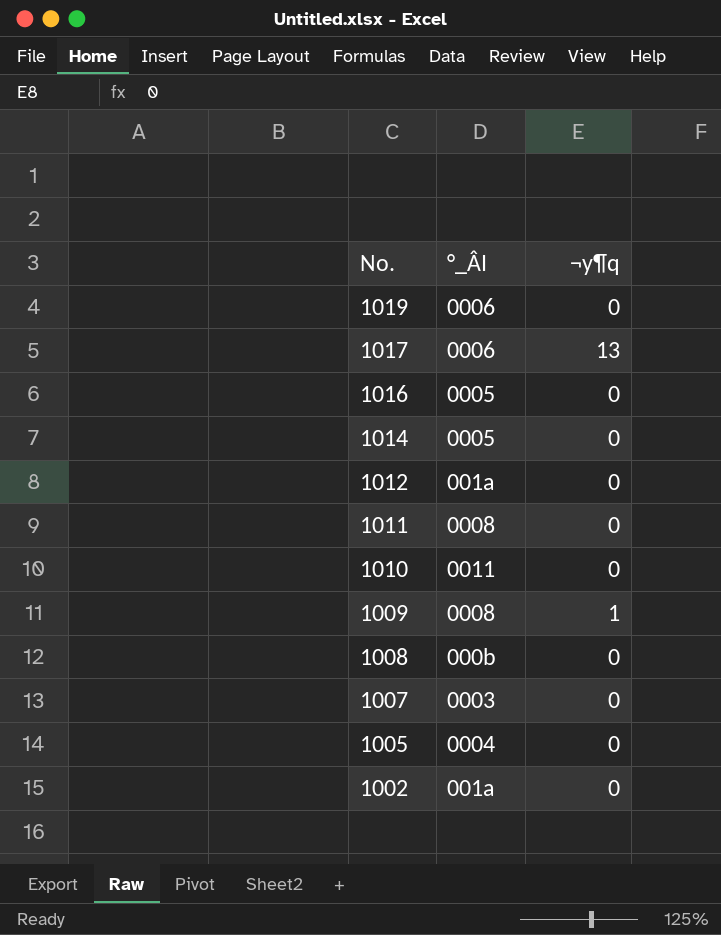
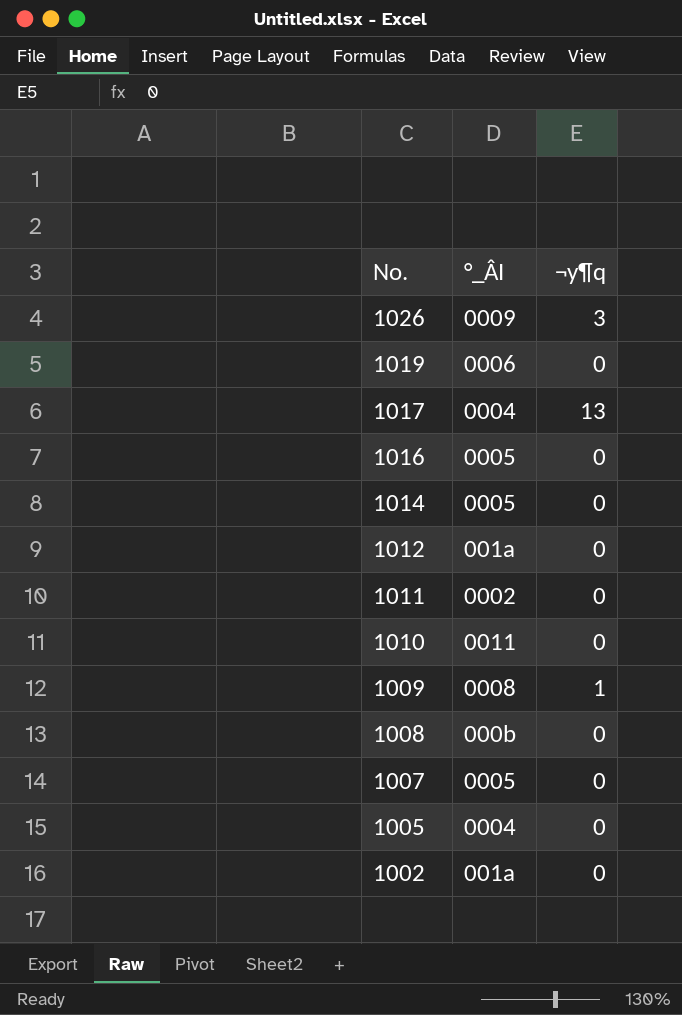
row 1026: none -> 0009 | 3
1017 | °_ÂI: 0006 -> 0004
1011 | °_ÂI: 0008 -> 0002
1007 | °_ÂI: 0003 -> 0005

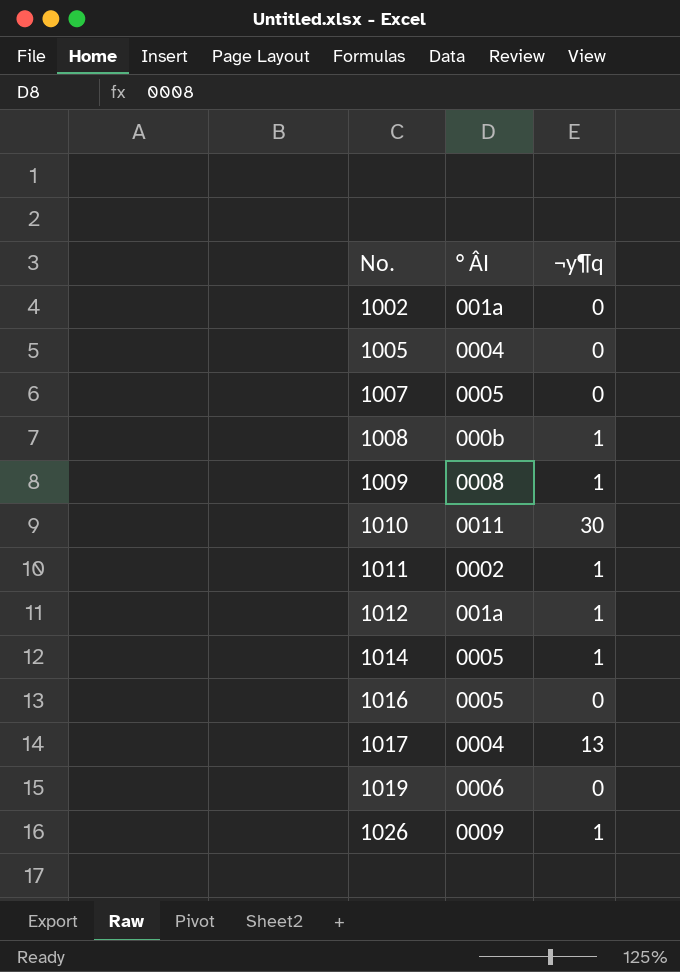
row order: No. descending -> No. ascending
column name: °_ÂI -> ° ÂI
1008 | ¬y¶q: 0 -> 1
1010 | ¬y¶q: 0 -> 30
1011 | ¬y¶q: 0 -> 1
1012 | ¬y¶q: 0 -> 1
1014 | ¬y¶q: 0 -> 1
1026 | ¬y¶q: 3 -> 1

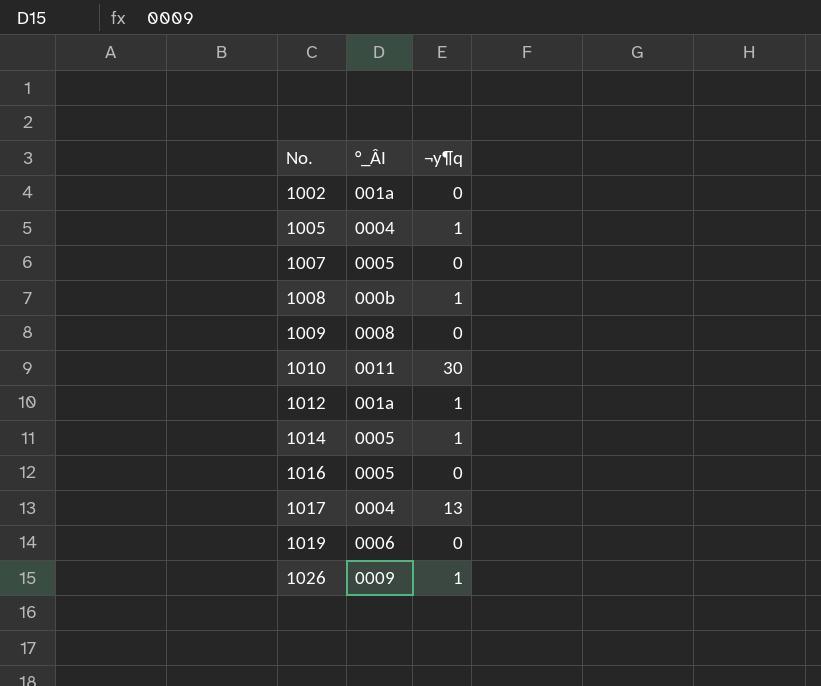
column name: ° ÂI -> °_ÂI
row 1011: 0002 | 1 -> none
1005 | ¬y¶q: 0 -> 1
1009 | ¬y¶q: 1 -> 0

